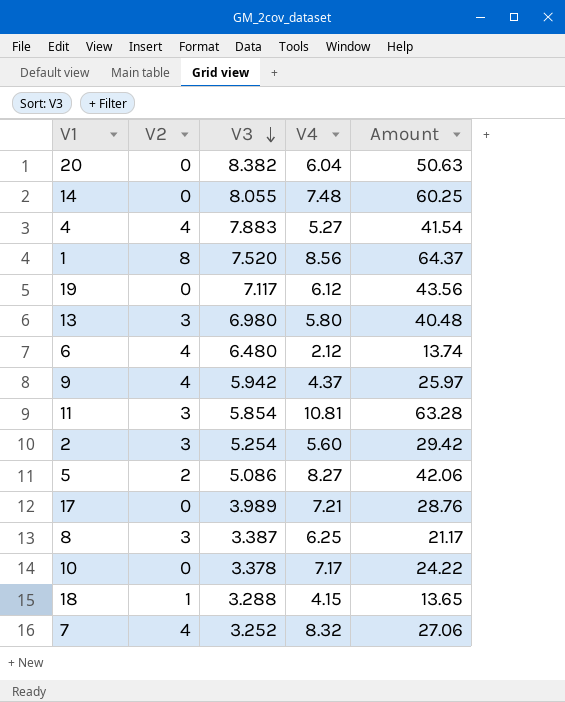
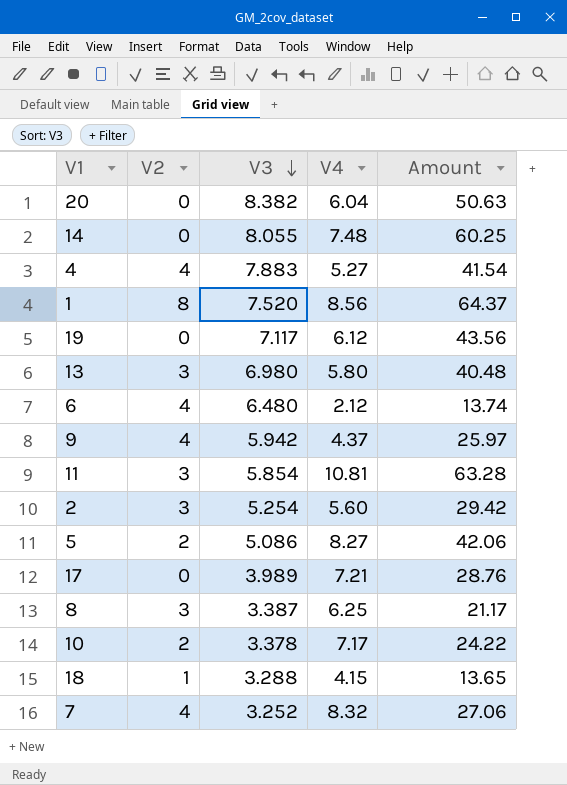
10 | V2: 0 -> 2

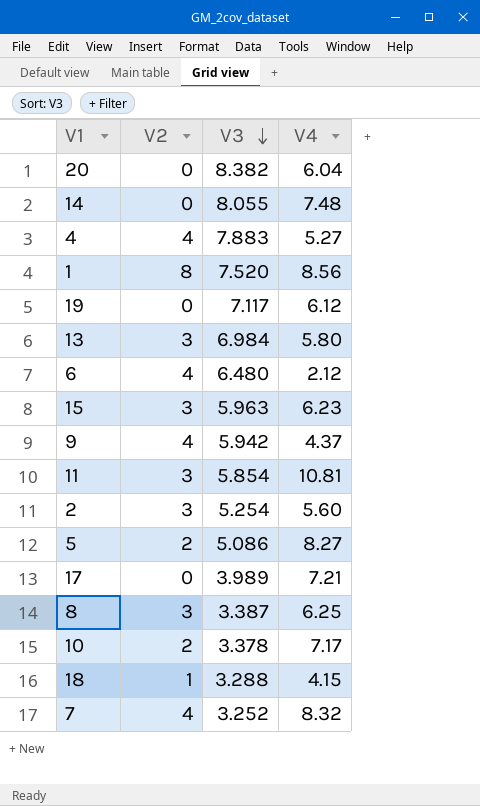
column Amount | formula: [V3] * [V4] -> none
13 | V3: 6.980 -> 6.984
row 15: none -> 3 | 5.963 | 6.23

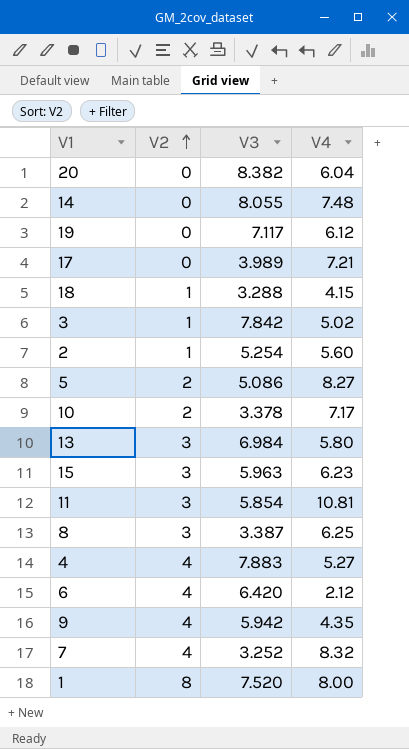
row order: V3 descending -> V2 ascending
row 3: none -> 1 | 7.842 | 5.02
2 | V2: 3 -> 1
6 | V3: 6.480 -> 6.420
9 | V4: 4.37 -> 4.35
1 | V4: 8.56 -> 8.00

